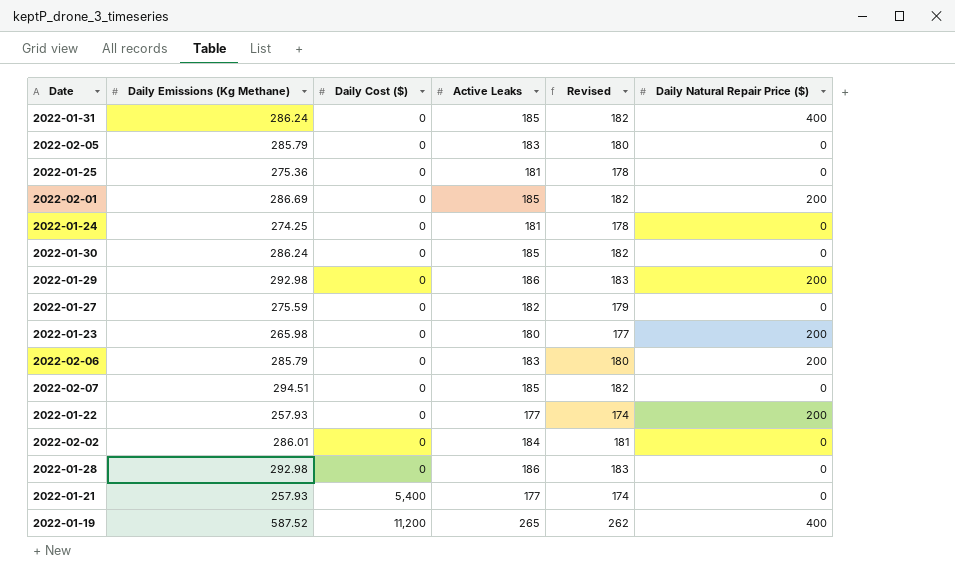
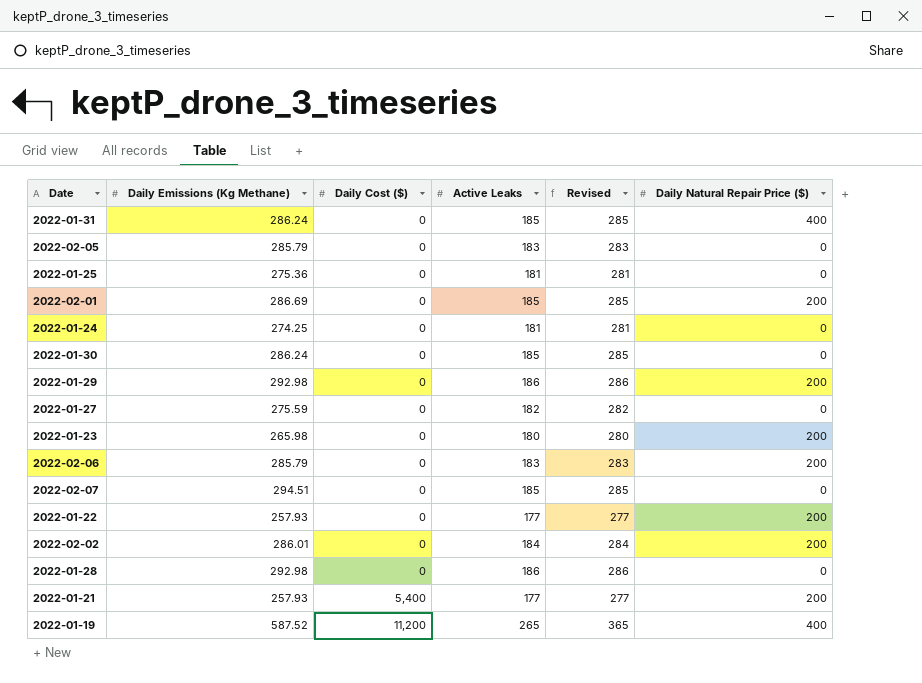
column Revised | formula: [Active Leaks] - 3 -> [Active Leaks] + 100
2022-02-02 | Daily Natural Repair Price ($): 0 -> 200
2022-01-21 | Daily Natural Repair Price ($): 0 -> 200

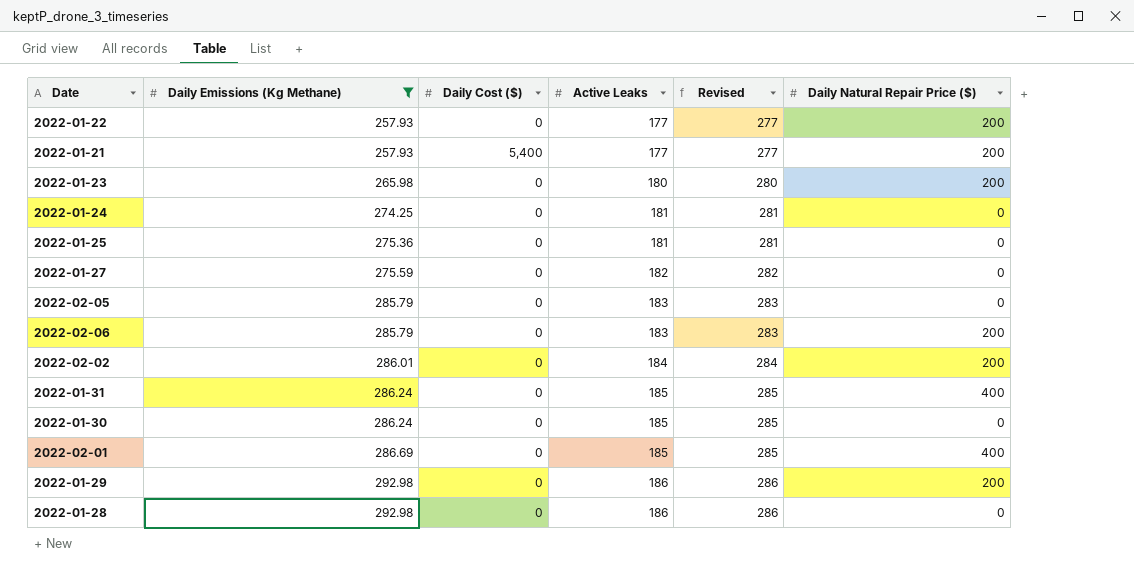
filter: none -> Daily Emissions (Kg Methane) <= 292.98
row order: Daily Cost ($) ascending -> Daily Emissions (Kg Methane) ascending
2022-02-01 | Daily Natural Repair Price ($): 200 -> 400

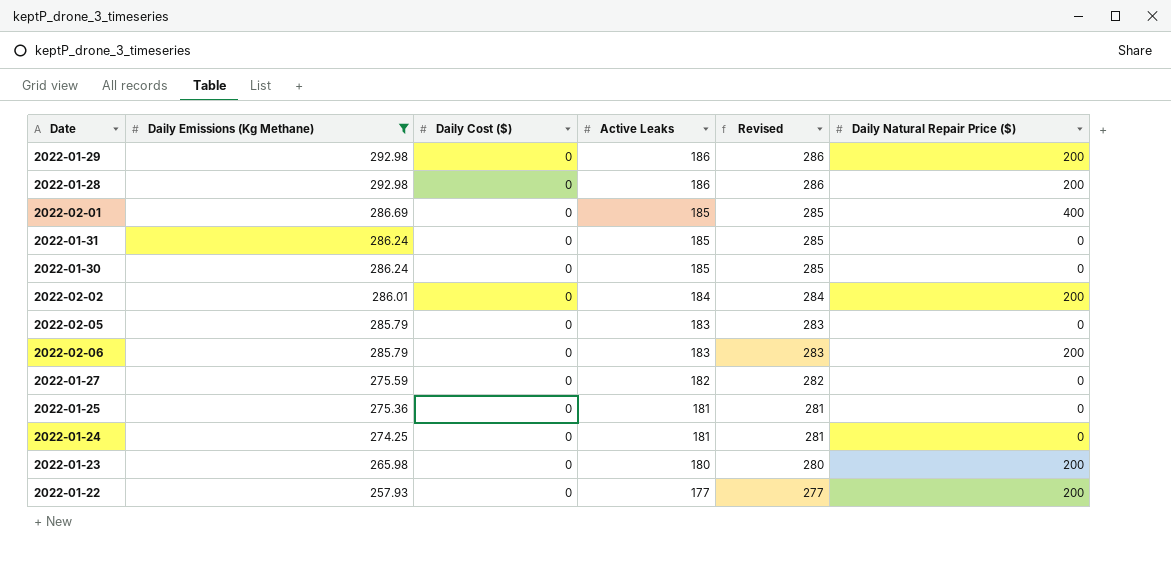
row order: Daily Emissions (Kg Methane) ascending -> Daily Emissions (Kg Methane) descending
row 2022-01-21: 257.93 | 5,400 | 177 | 277 | 200 -> none
2022-01-28 | Daily Natural Repair Price ($): 0 -> 200
2022-01-31 | Daily Natural Repair Price ($): 400 -> 0

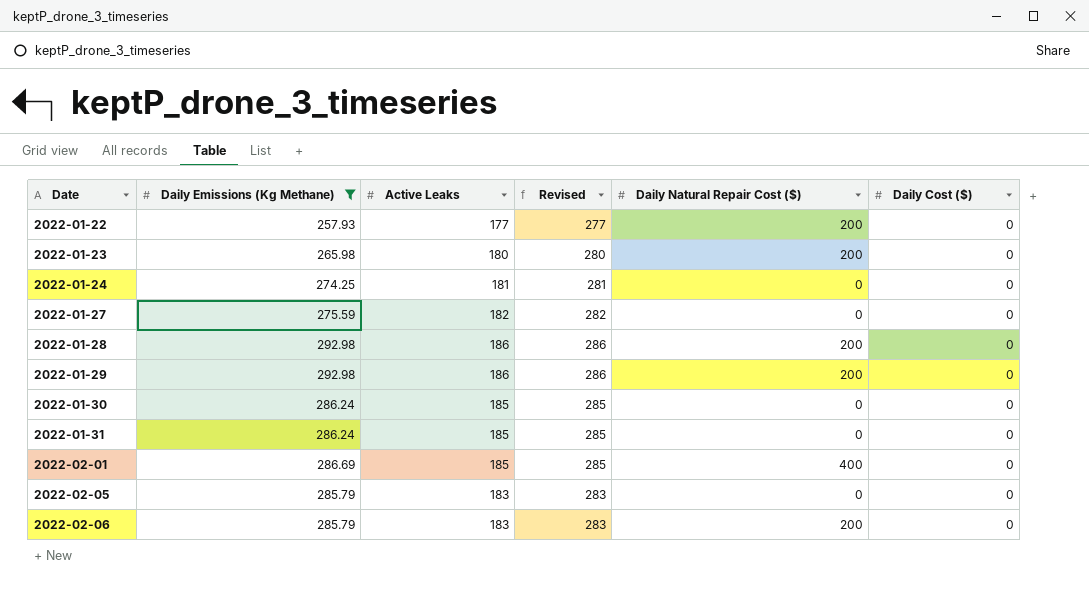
row order: Daily Emissions (Kg Methane) descending -> Date ascending
column name: Daily Natural Repair Price ($) -> Daily Natural Repair Cost ($)
column Daily Cost ($) | position: 3 -> 6
row 2022-02-02: 286.01 | 0 | 184 | 284 | 200 -> none
row 2022-01-25: 275.36 | 0 | 181 | 281 | 0 -> none

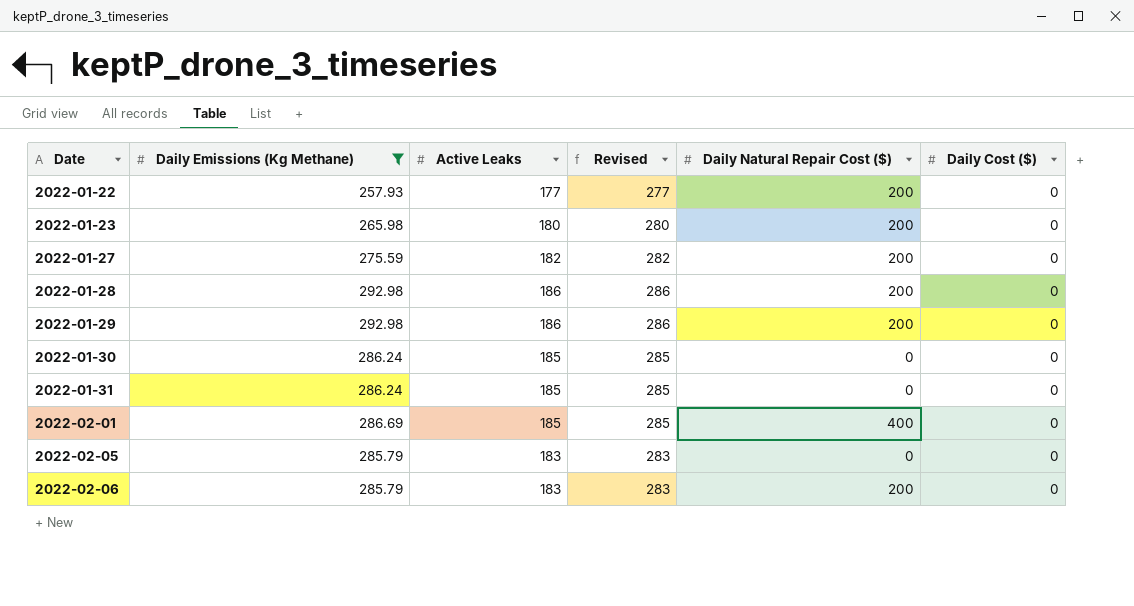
row 2022-01-24: 274.25 | 181 | 281 | 0 | 0 -> none
2022-01-27 | Daily Natural Repair Cost ($): 0 -> 200

